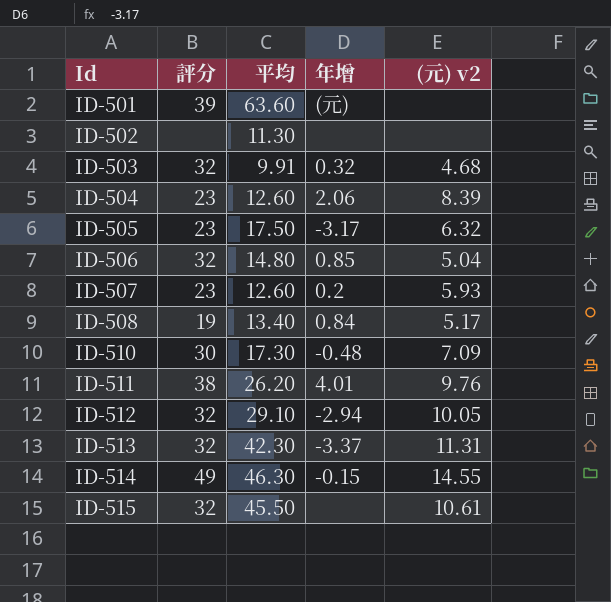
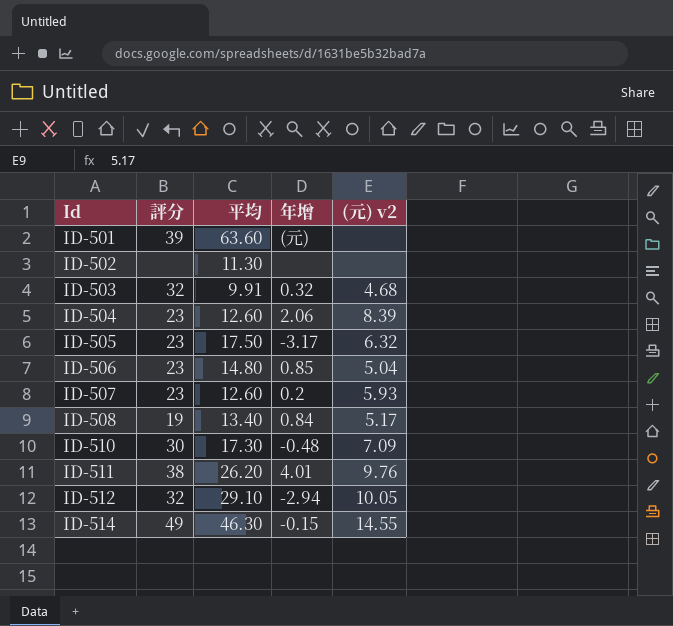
row ID-513: 32 | 42.30 | -3.37 | 11.31 -> none
row ID-515: 32 | 45.50 | none | 10.61 -> none
ID-506 | 評分: 32 -> 23

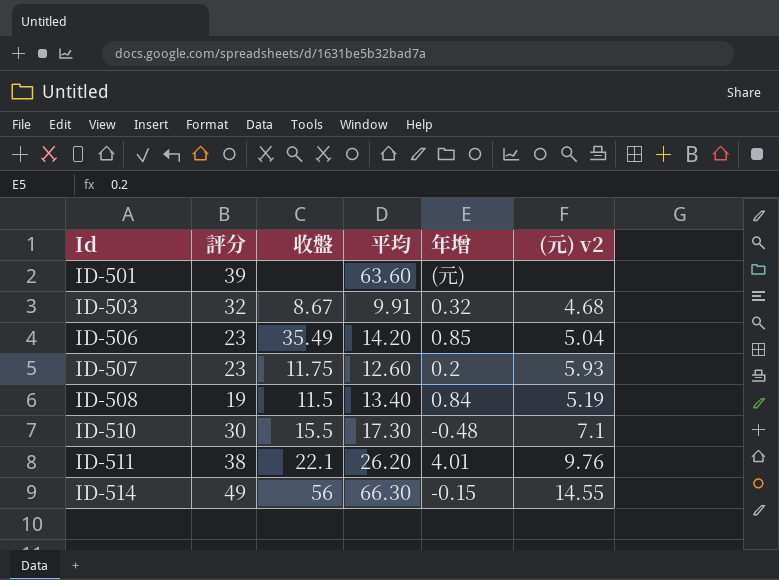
column 收盤 | position: none -> 3
row ID-502: none | 11.30 | none | none -> none
row ID-504: 23 | 12.60 | 2.06 | 8.39 -> none
row ID-505: 23 | 17.50 | -3.17 | 6.32 -> none
row ID-512: 32 | 29.10 | -2.94 | 10.05 -> none
ID-506 | 平均: 14.80 -> 14.20
ID-508 | (元) v2: 5.17 -> 5.19
ID-510 | (元) v2: 7.09 -> 7.1
ID-514 | 平均: 46.30 -> 66.30

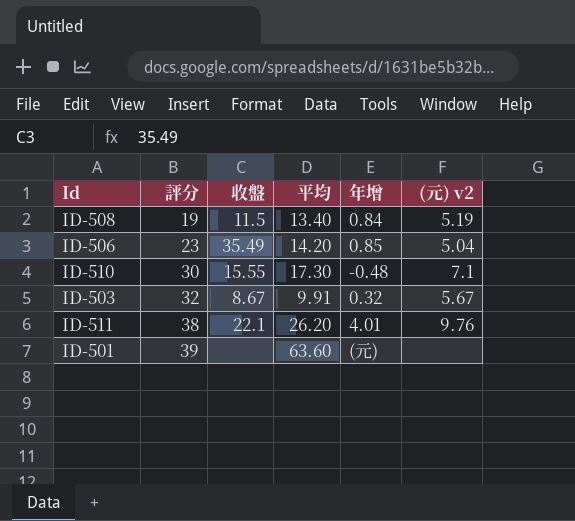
row order: Id ascending -> 評分 ascending
row ID-507: 23 | 11.75 | 12.60 | 0.2 | 5.93 -> none
row ID-514: 49 | 56 | 66.30 | -0.15 | 14.55 -> none
ID-510 | 收盤: 15.5 -> 15.55
ID-503 | (元) v2: 4.68 -> 5.67

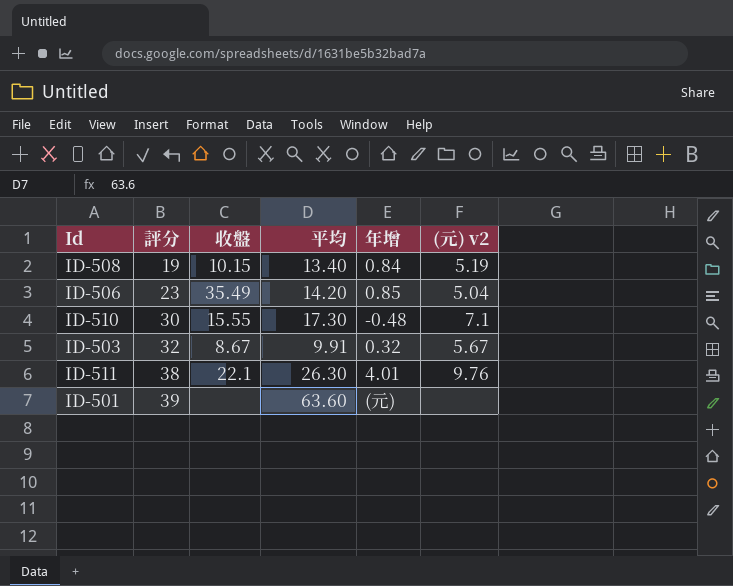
ID-508 | 收盤: 11.5 -> 10.15
ID-511 | 平均: 26.20 -> 26.30

